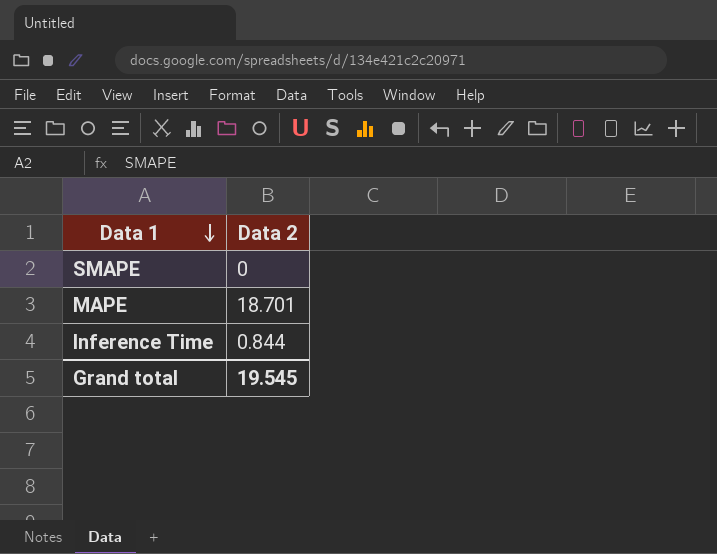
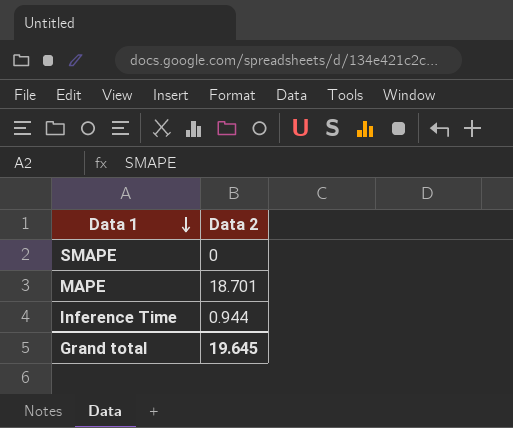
Inference Time | Data 2: 0.844 -> 0.944
Grand total | Data 2: 19.545 -> 19.645

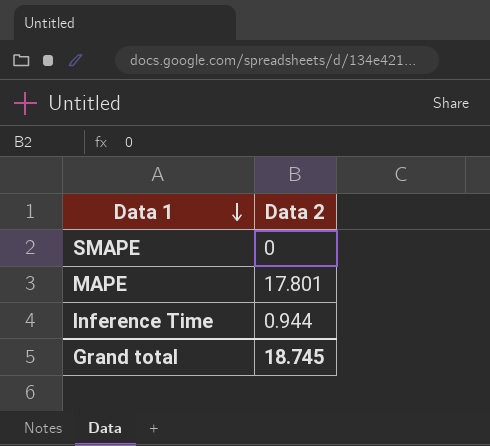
MAPE | Data 2: 18.701 -> 17.801
Grand total | Data 2: 19.645 -> 18.745

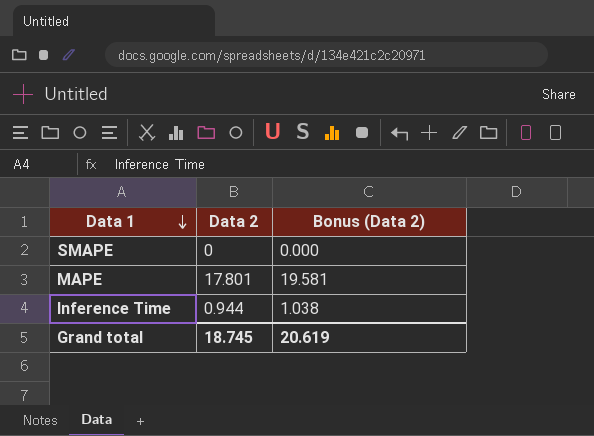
column Bonus (Data 2) | formula: none -> [Data 2] * 1.1

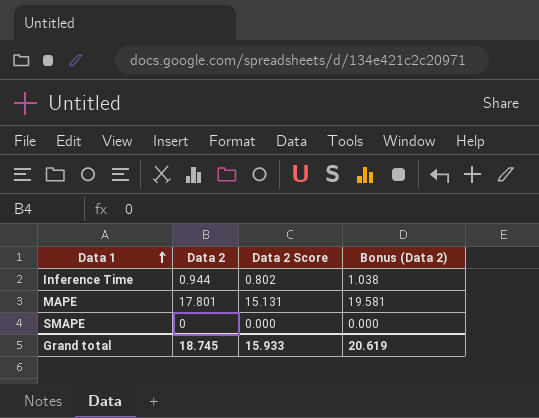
row order: Data 1 descending -> Data 1 ascending
column Data 2 Score | formula: none -> [Data 2] * 0.85

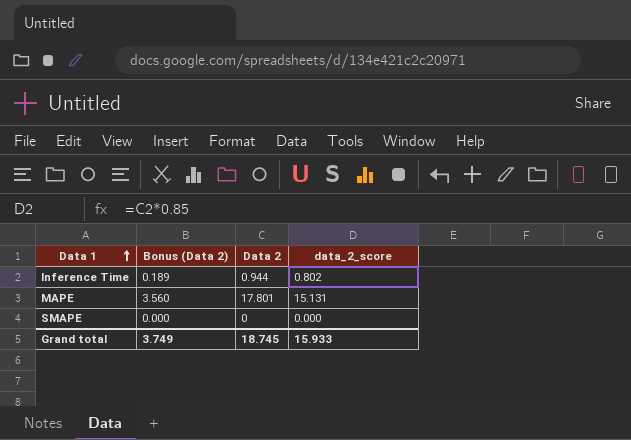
column Bonus (Data 2) | formula: [Data 2] * 1.1 -> [Data 2] * 0.2
column Bonus (Data 2) | position: 4 -> 2
column name: Data 2 Score -> data_2_score
Grand total | Bonus (Data 2): 20.619 -> 3.749

